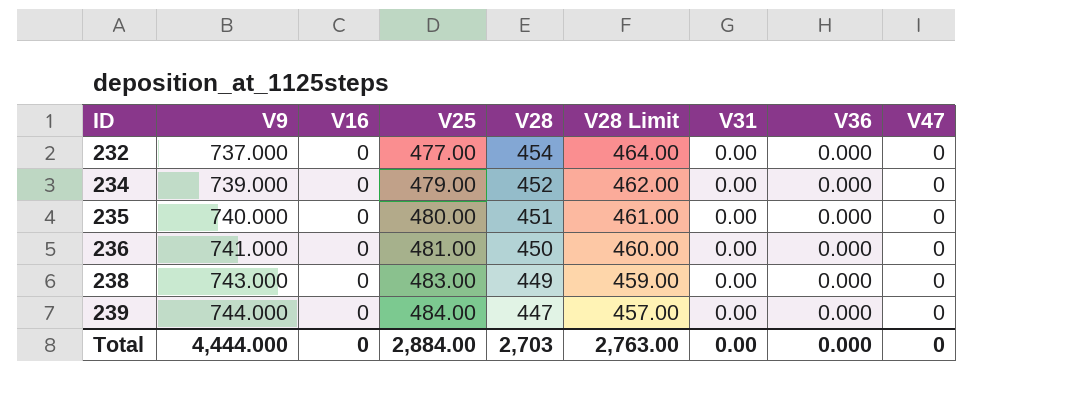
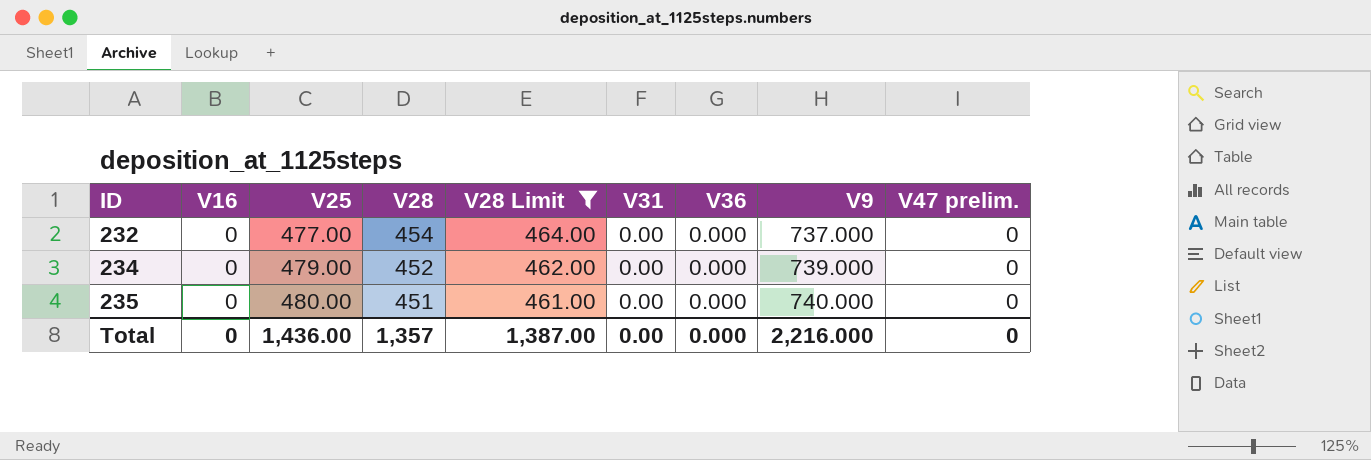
filter: none -> V28 Limit >= 461.00
column V9 | position: 2 -> 8
column name: V47 -> V47 prelim.
Total | V25: 2,884.00 -> 1,436.00
Total | V28: 2,703 -> 1,357
Total | V28 Limit: 2,763.00 -> 1,387.00
Total | V9: 4,444.000 -> 2,216.000

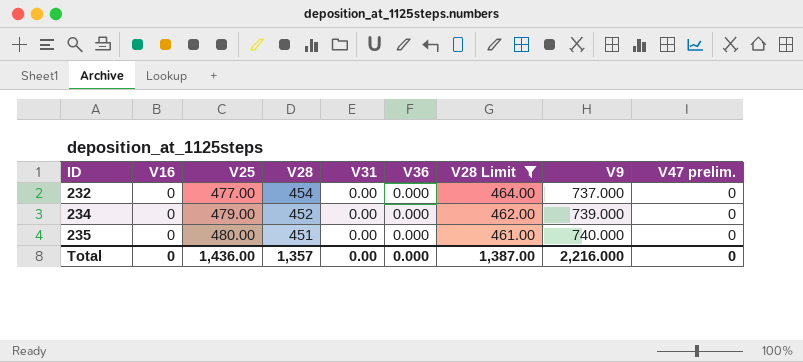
column V28 Limit | position: 5 -> 7

